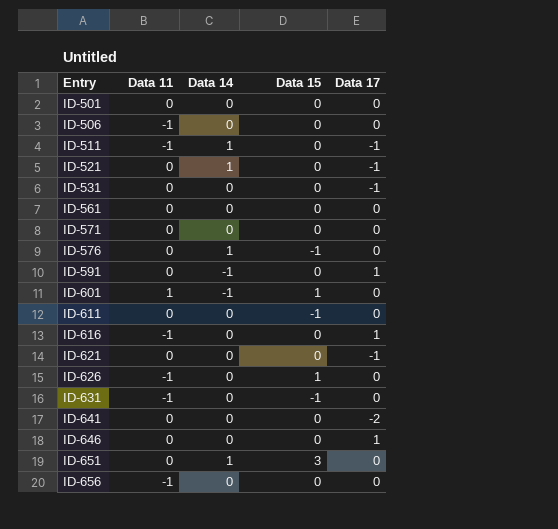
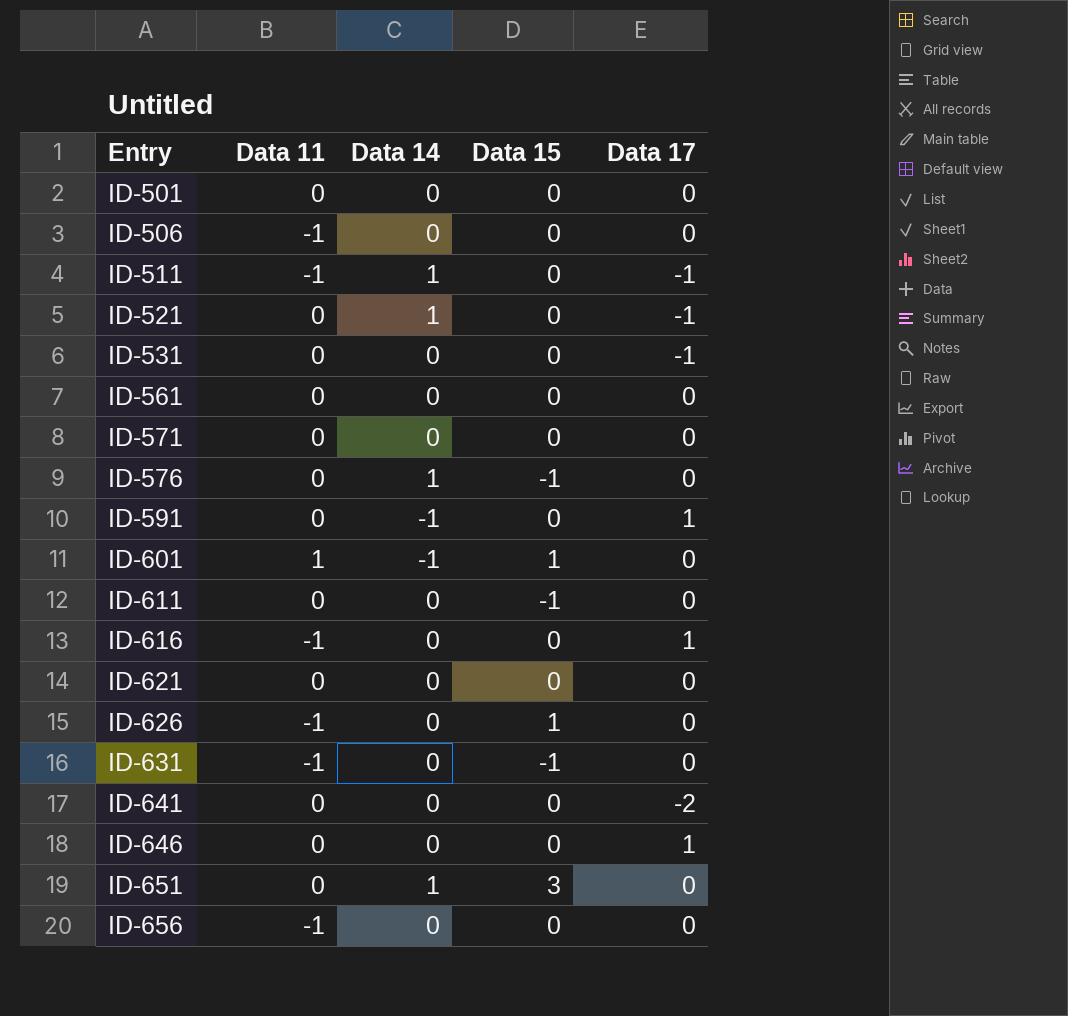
ID-621 | Data 17: -1 -> 0

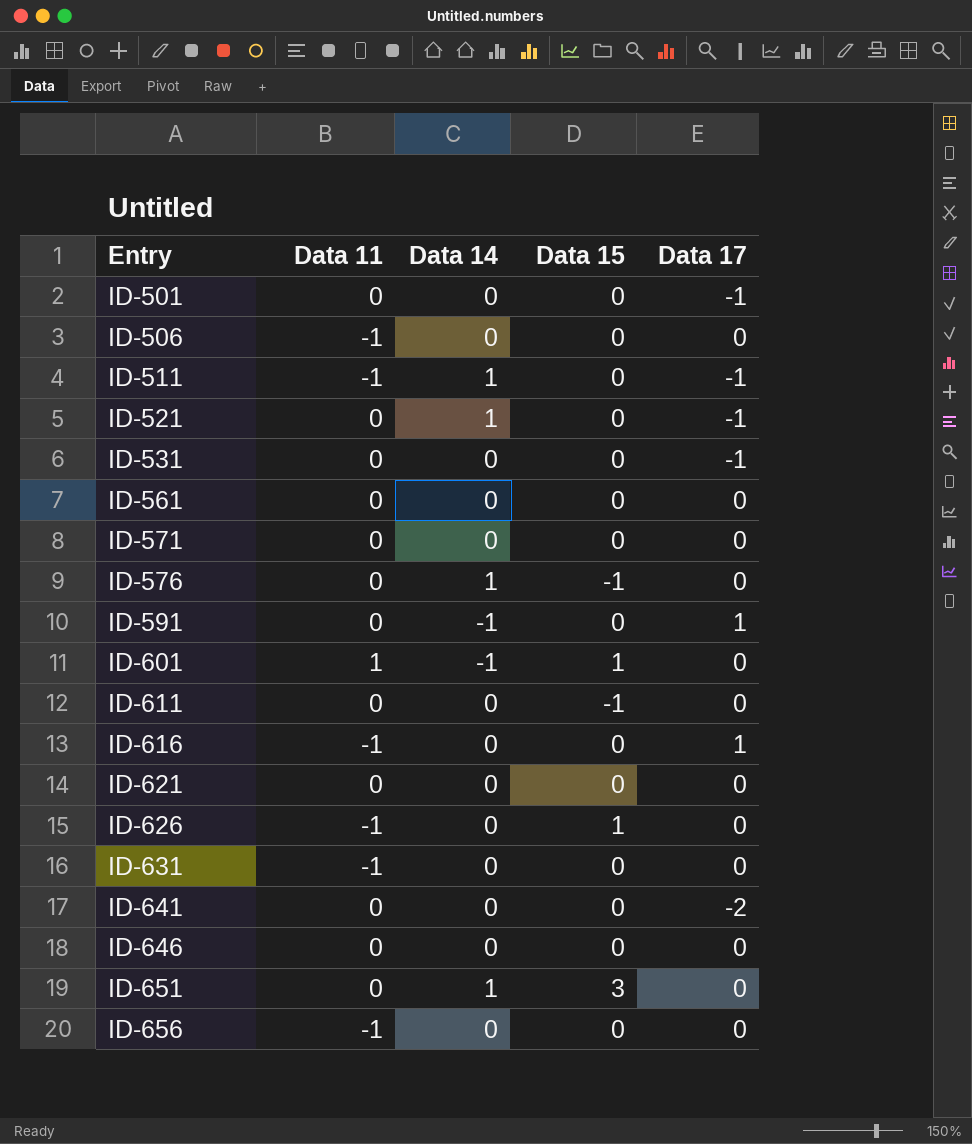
ID-501 | Data 17: 0 -> -1
ID-631 | Data 15: -1 -> 0
ID-646 | Data 17: 1 -> 0

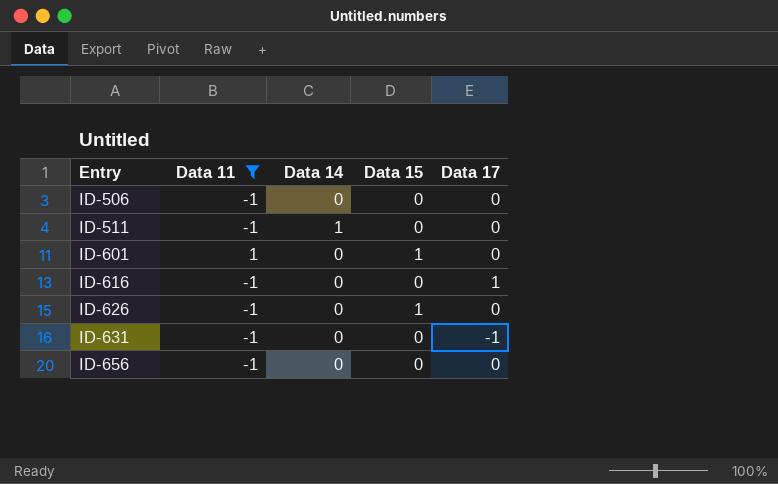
filter: none -> Data 11 != 0
ID-511 | Data 17: -1 -> 0
ID-601 | Data 14: -1 -> 0
ID-631 | Data 17: 0 -> -1

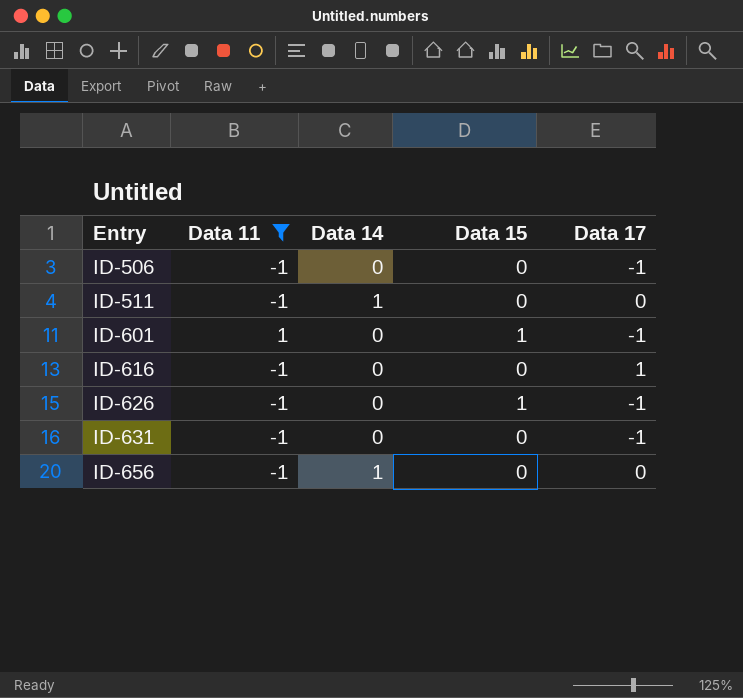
ID-506 | Data 17: 0 -> -1
ID-601 | Data 17: 0 -> -1
ID-626 | Data 17: 0 -> -1
ID-656 | Data 14: 0 -> 1

